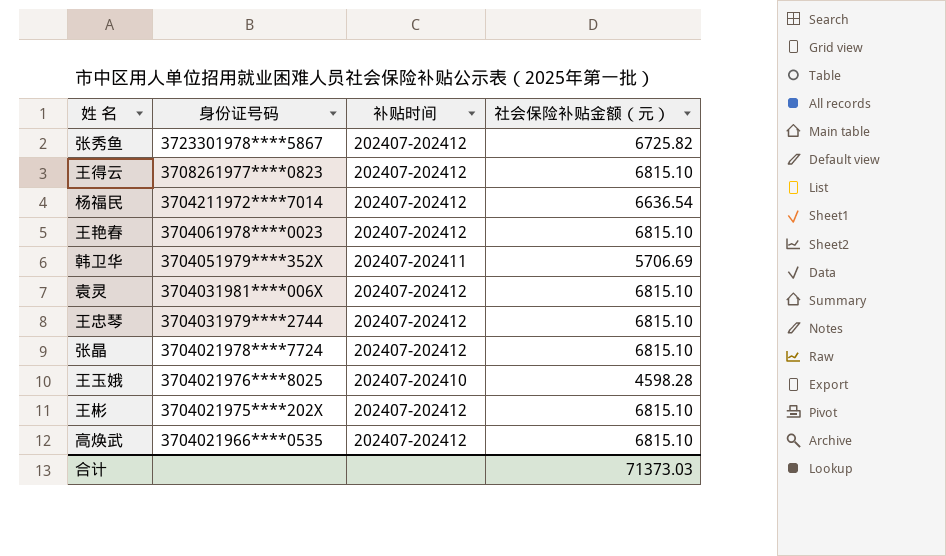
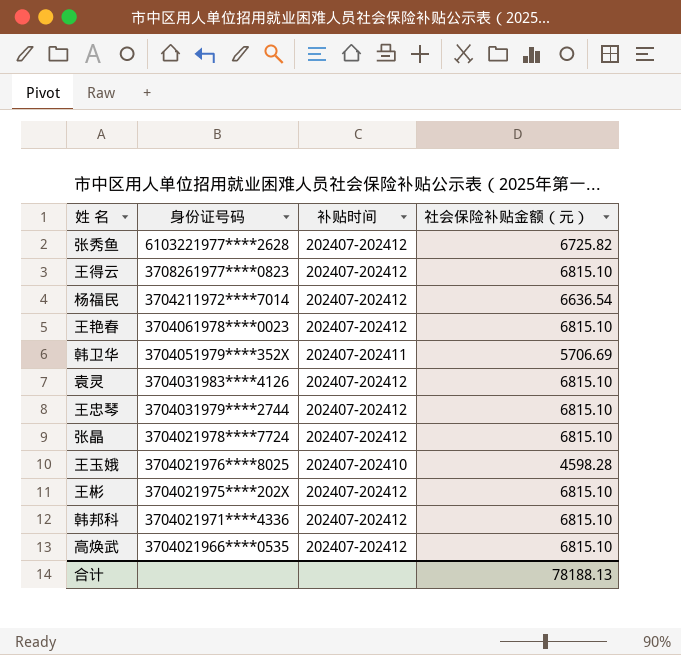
张秀鱼 | 身份证号码: 3723301978****5867 -> 6103221977****2628
袁灵 | 身份证号码: 3704031981****006X -> 3704031983****4126
row 韩邦科: none -> 3704021971****4336 | 202407-202412 | 6815.10
合计 | 社会保险补贴金额（元）: 71373.03 -> 78188.13

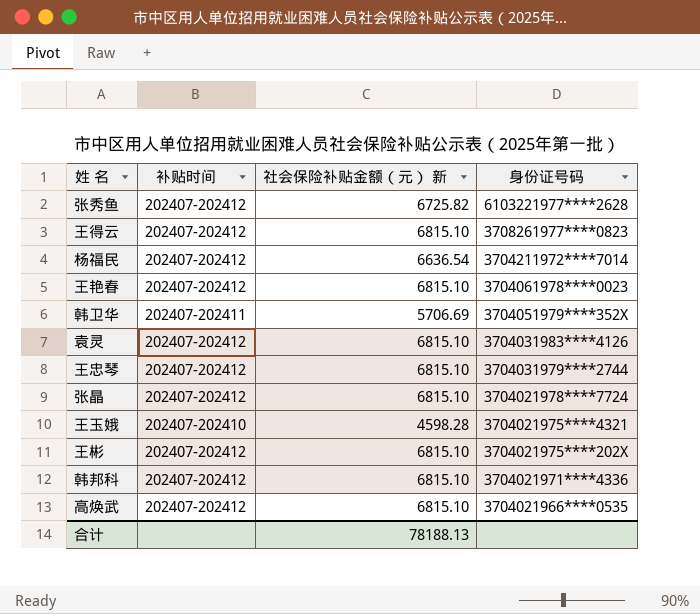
column name: 社会保险补贴金额（元） -> 社会保险补贴金额（元） 新
column 身份证号码 | position: 2 -> 4
王玉娥 | 身份证号码: 3704021976****8025 -> 3704021975****4321

